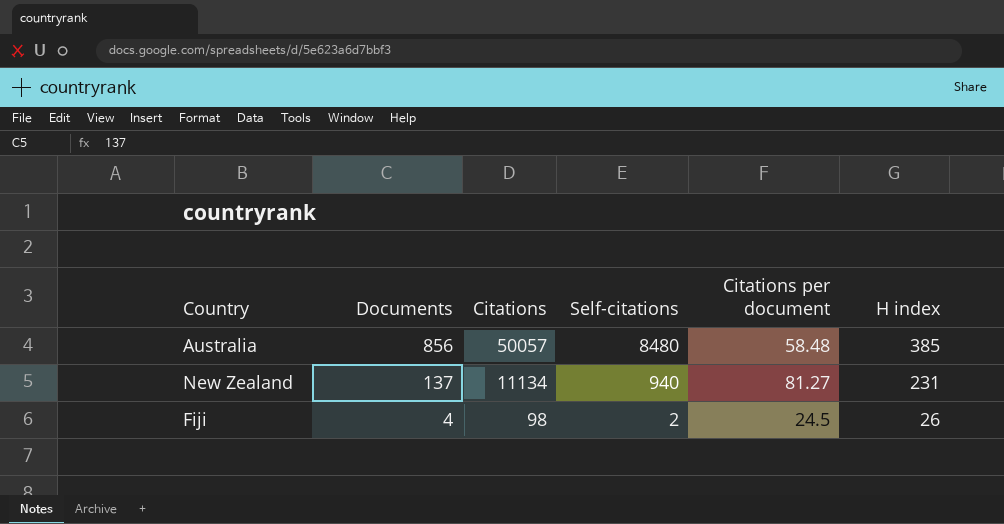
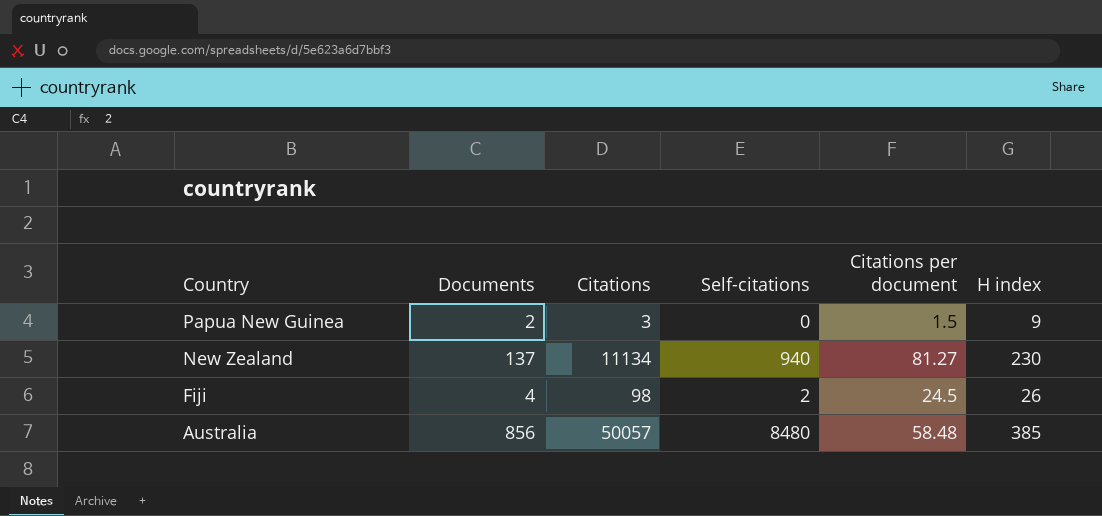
row order: Documents descending -> Country descending
row Papua New Guinea: none -> 2 | 3 | 0 | 1.5 | 9
New Zealand | H index: 231 -> 230

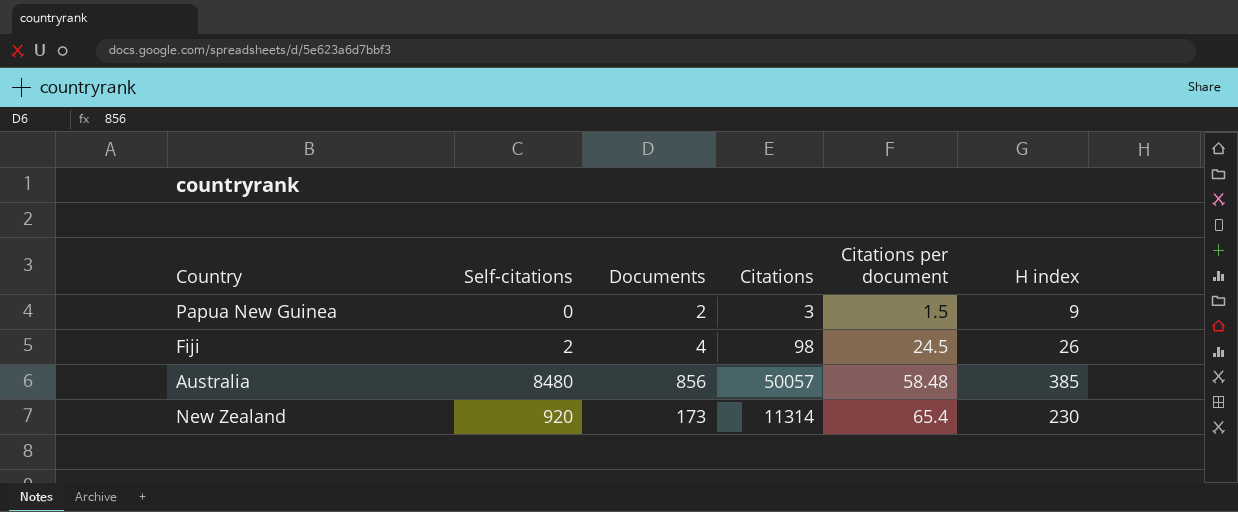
row order: Country descending -> Citations per document ascending
column Self-citations | position: 4 -> 2
New Zealand | Self-citations: 940 -> 920
New Zealand | Documents: 137 -> 173
New Zealand | Citations: 11134 -> 11314
New Zealand | Citations per document: 81.27 -> 65.4

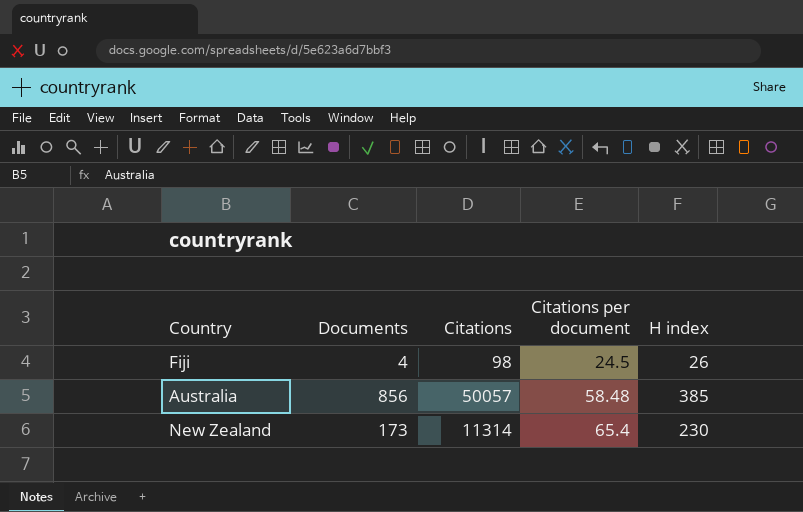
column Self-citations | position: 2 -> none
row Papua New Guinea: 0 | 2 | 3 | 1.5 | 9 -> none

